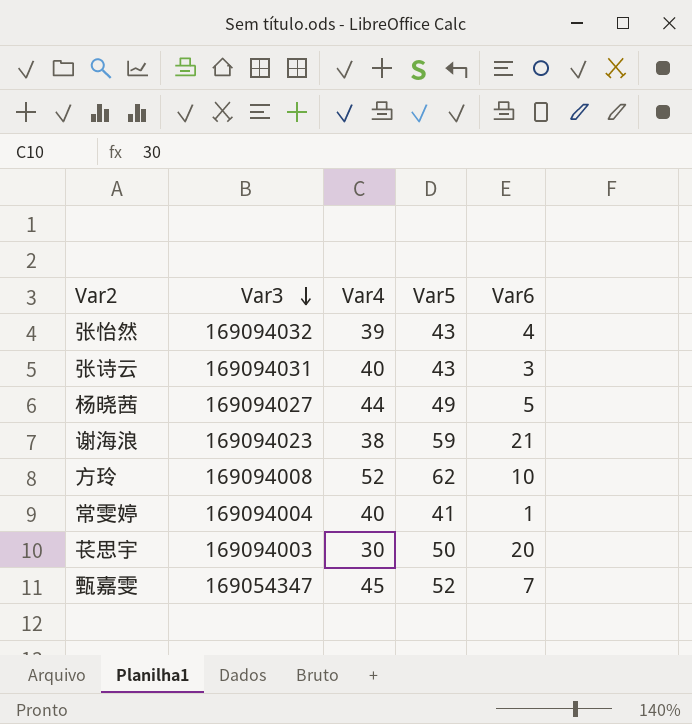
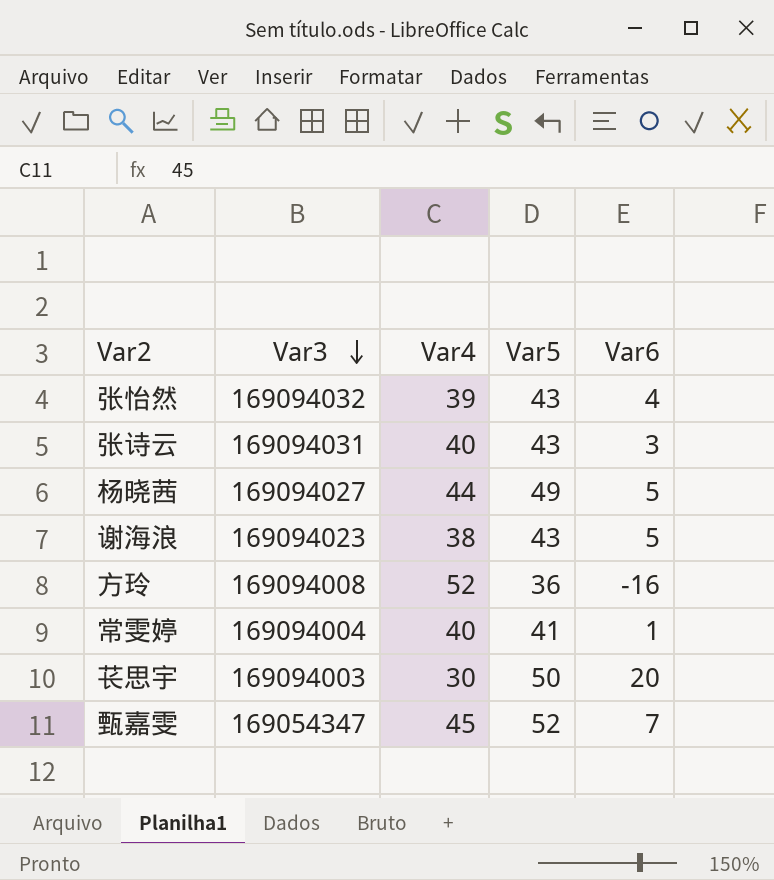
谢海浪 | Var5: 59 -> 43
谢海浪 | Var6: 21 -> 5
方玲 | Var5: 62 -> 36
方玲 | Var6: 10 -> -16

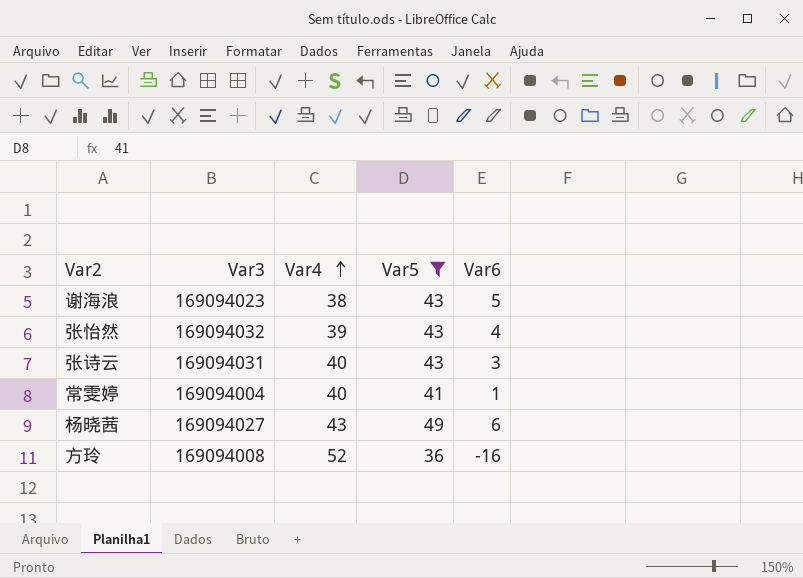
filter: none -> Var5 <= 49
row order: Var3 descending -> Var4 ascending
杨晓茜 | Var4: 44 -> 43
杨晓茜 | Var6: 5 -> 6

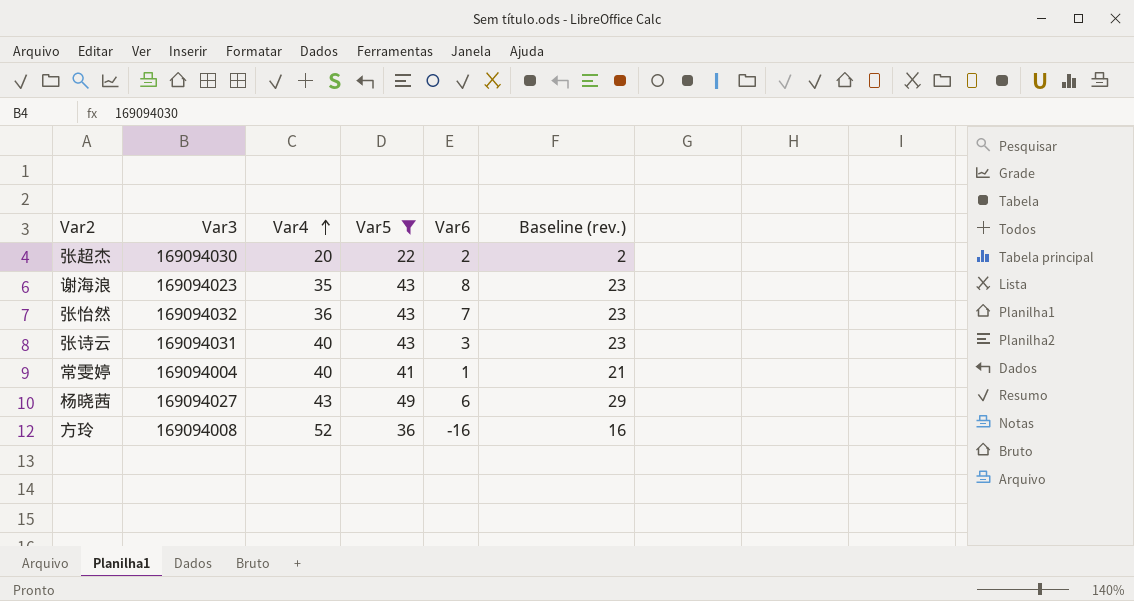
column Baseline (rev.) | formula: none -> [Var5] - 20
row 张超杰: none -> 169094030 | 20 | 22 | 2 | 2
谢海浪 | Var4: 38 -> 35
谢海浪 | Var6: 5 -> 8
张怡然 | Var4: 39 -> 36
张怡然 | Var6: 4 -> 7

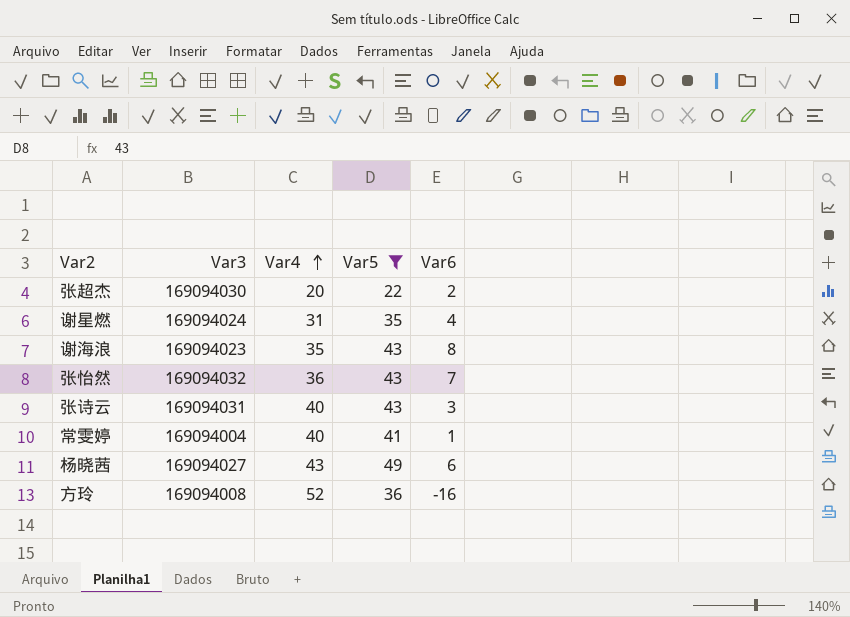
column Baseline (rev.) | formula: [Var5] - 20 -> none
row 谢星燃: none -> 169094024 | 31 | 35 | 4

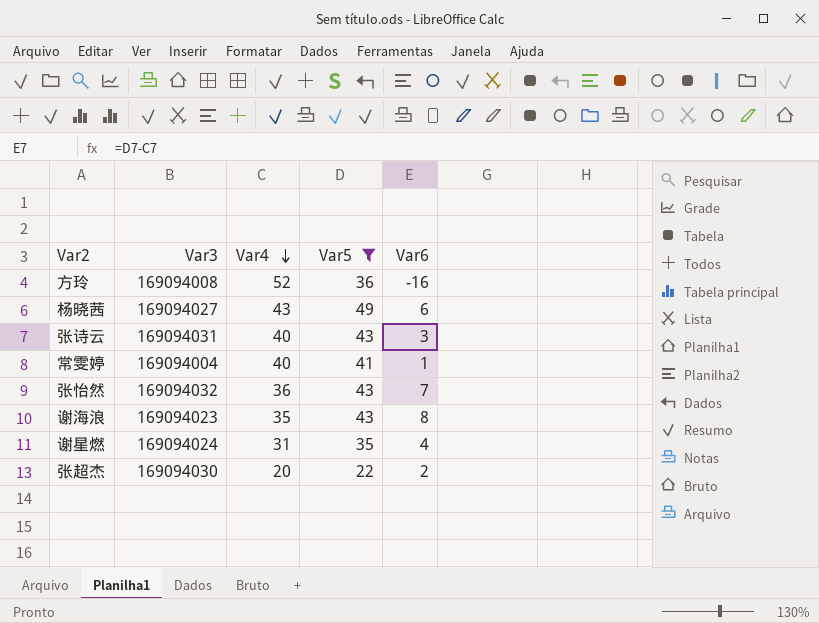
row order: Var4 ascending -> Var4 descending

